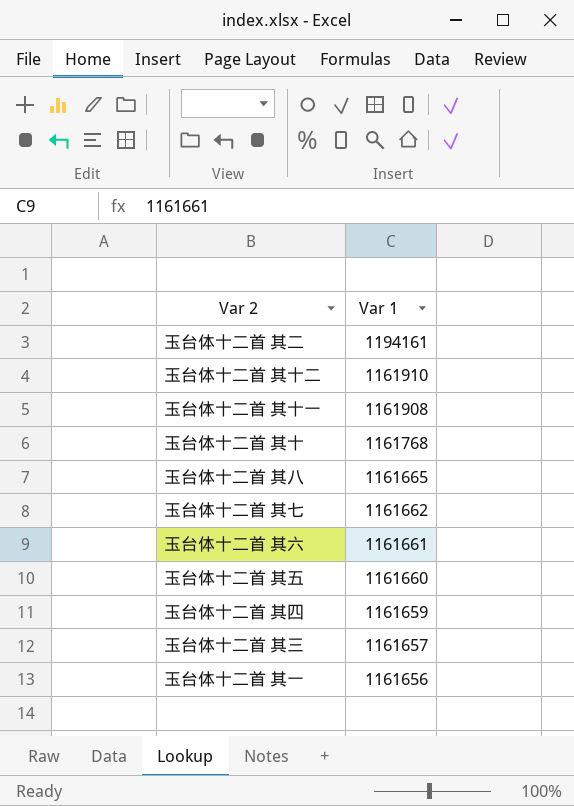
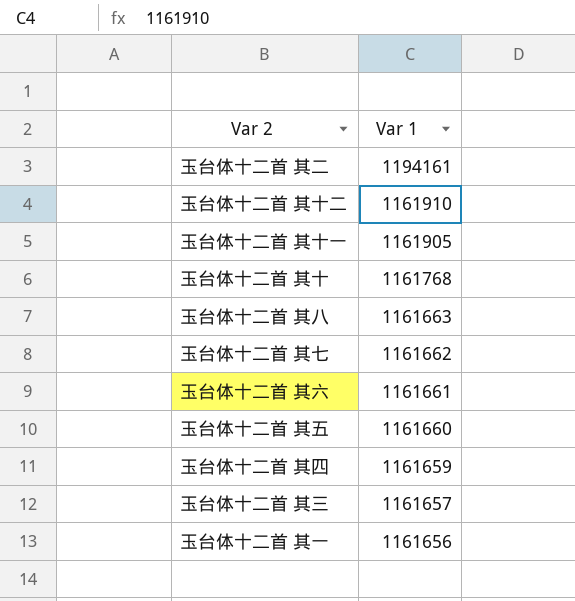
玉台体十二首 其十一 | Var 1: 1161908 -> 1161905
玉台体十二首 其八 | Var 1: 1161665 -> 1161663

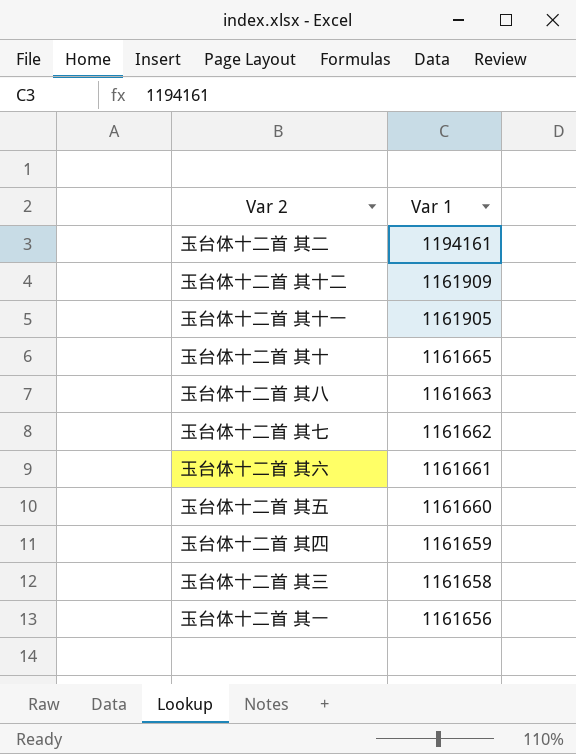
玉台体十二首 其十二 | Var 1: 1161910 -> 1161909
玉台体十二首 其十 | Var 1: 1161768 -> 1161665
玉台体十二首 其三 | Var 1: 1161657 -> 1161658

